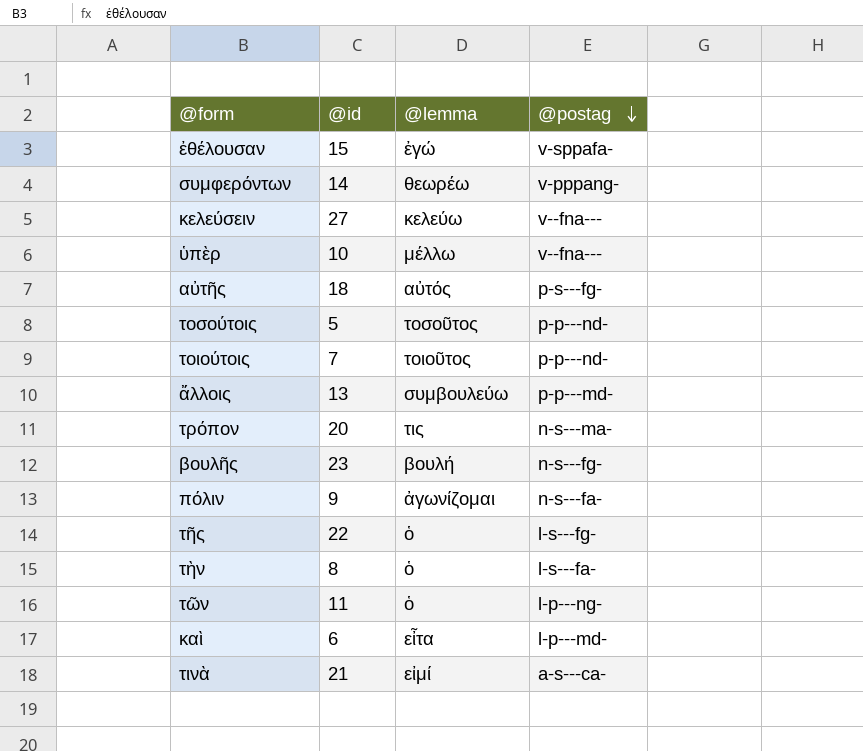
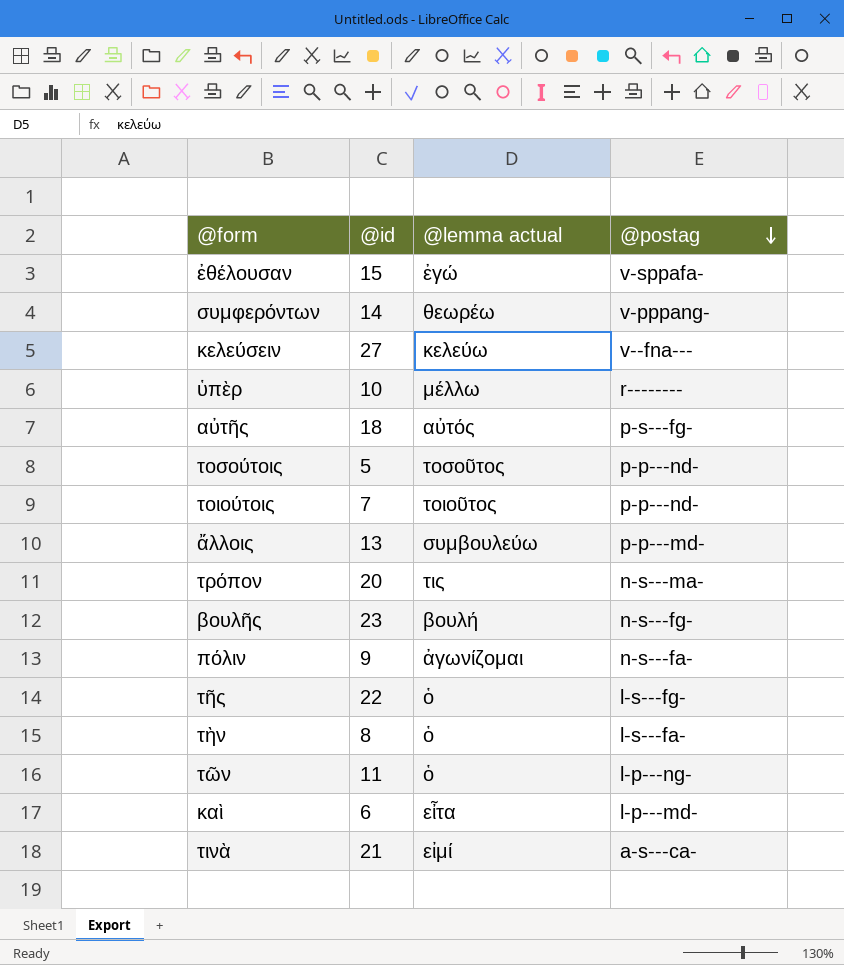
column name: @lemma -> @lemma actual
ὑπὲρ | @postag: v--fna--- -> r--------

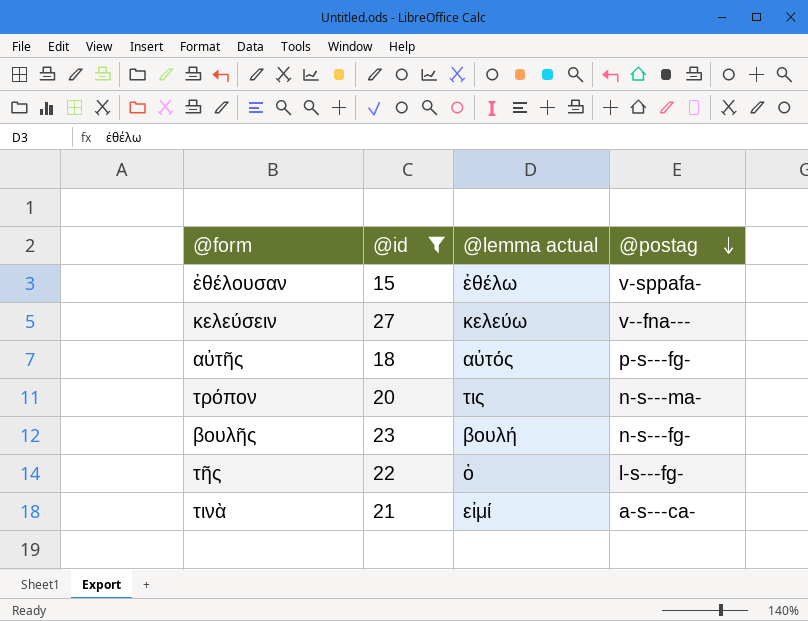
filter: none -> @id >= 15
ἐθέλουσαν | @lemma actual: ἐγώ -> ἐθέλω

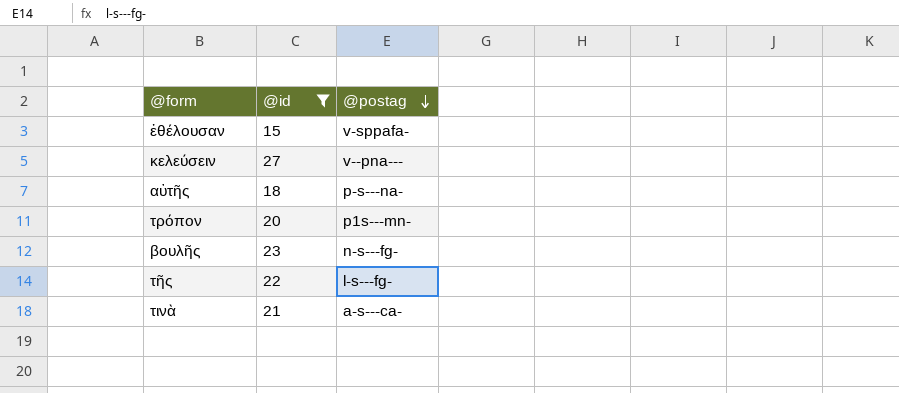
column @lemma actual | position: 3 -> none
κελεύσειν | @postag: v--fna--- -> v--pna---
αὐτῆς | @postag: p-s---fg- -> p-s---na-
τρόπον | @postag: n-s---ma- -> p1s---mn-

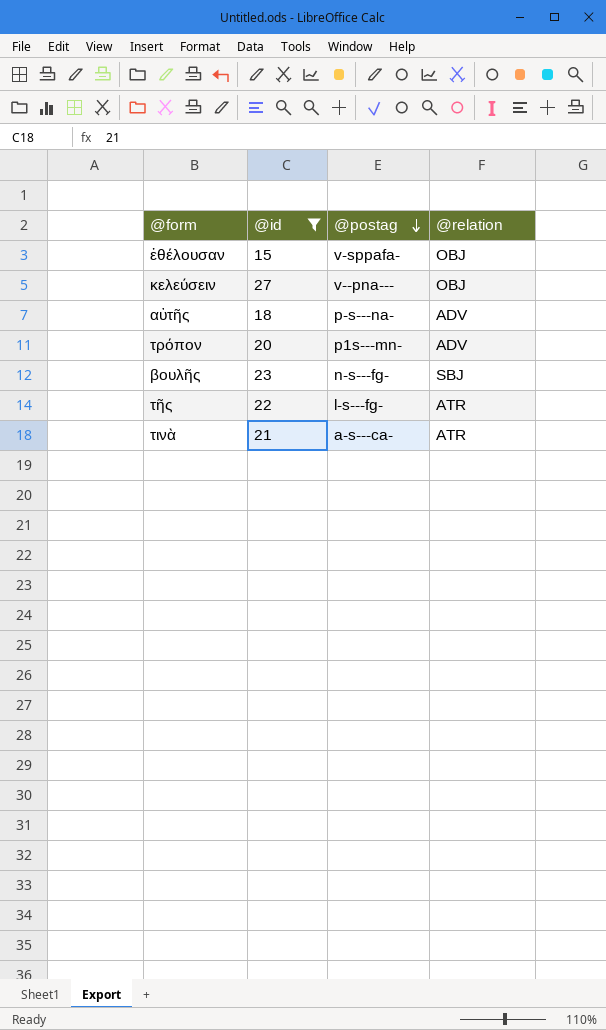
column @relation | position: none -> 4

